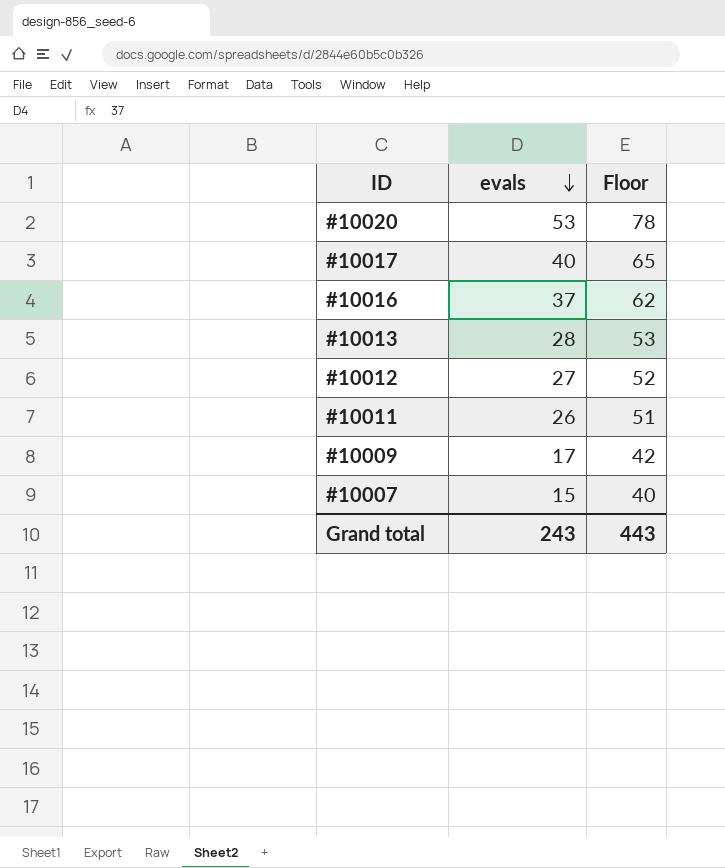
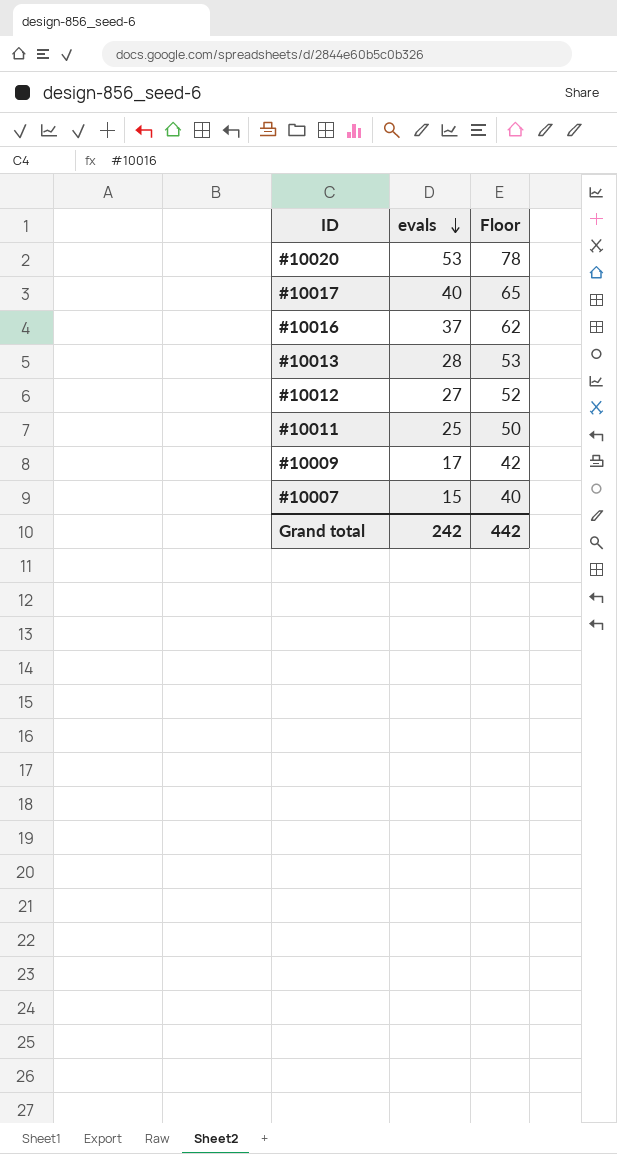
#10011 | evals: 26 -> 25
#10011 | Floor: 51 -> 50
Grand total | evals: 243 -> 242
Grand total | Floor: 443 -> 442

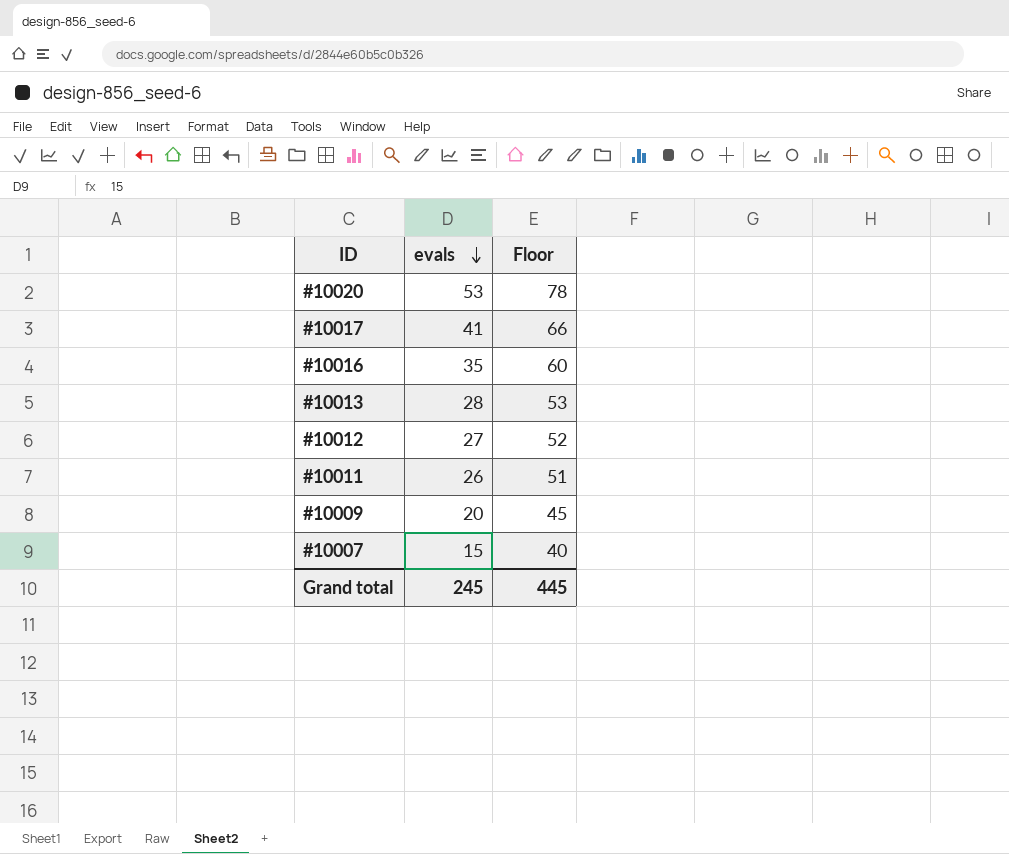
#10017 | evals: 40 -> 41
#10017 | Floor: 65 -> 66
#10016 | evals: 37 -> 35
#10016 | Floor: 62 -> 60
#10011 | evals: 25 -> 26
#10011 | Floor: 50 -> 51
#10009 | evals: 17 -> 20
#10009 | Floor: 42 -> 45
Grand total | evals: 242 -> 245
Grand total | Floor: 442 -> 445

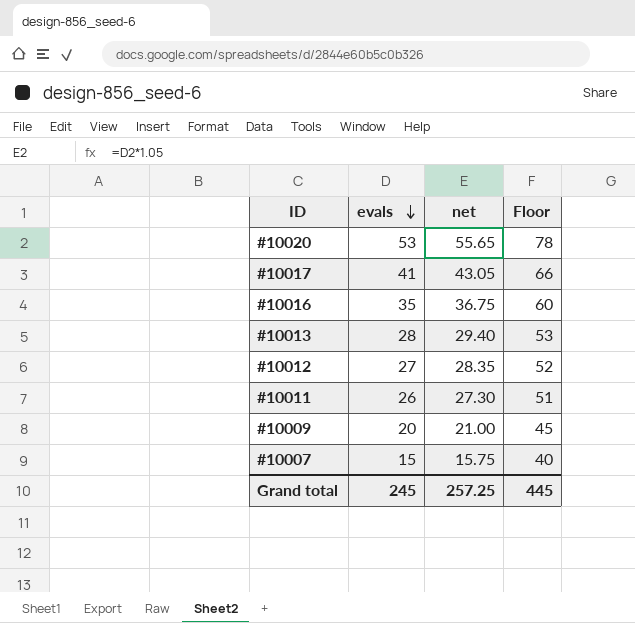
column net | formula: none -> [evals] * 1.05

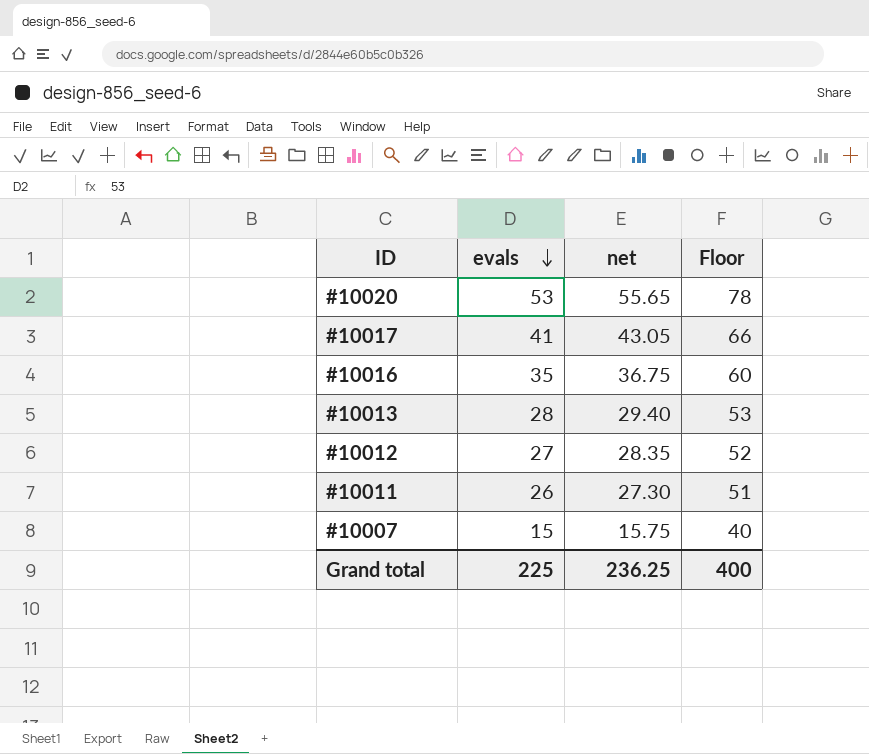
row #10009: 20 | 21.00 | 45 -> none
Grand total | evals: 245 -> 225
Grand total | net: 257.25 -> 236.25
Grand total | Floor: 445 -> 400

